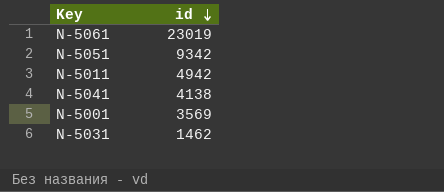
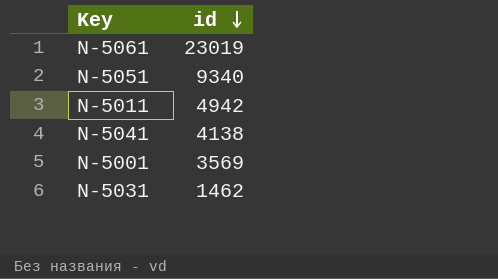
N-5051 | id: 9342 -> 9340

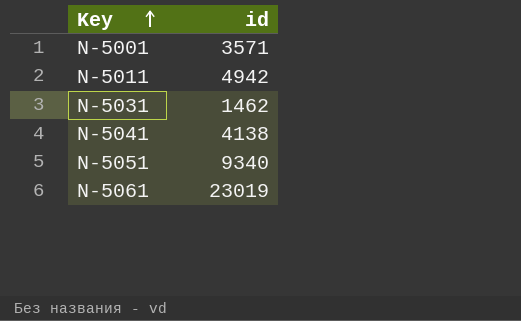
row order: id descending -> Key ascending
N-5001 | id: 3569 -> 3571

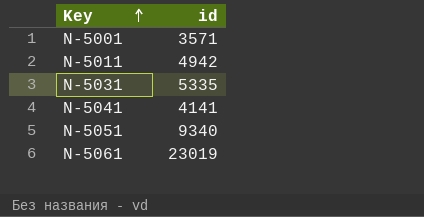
N-5031 | id: 1462 -> 5335
N-5041 | id: 4138 -> 4141

